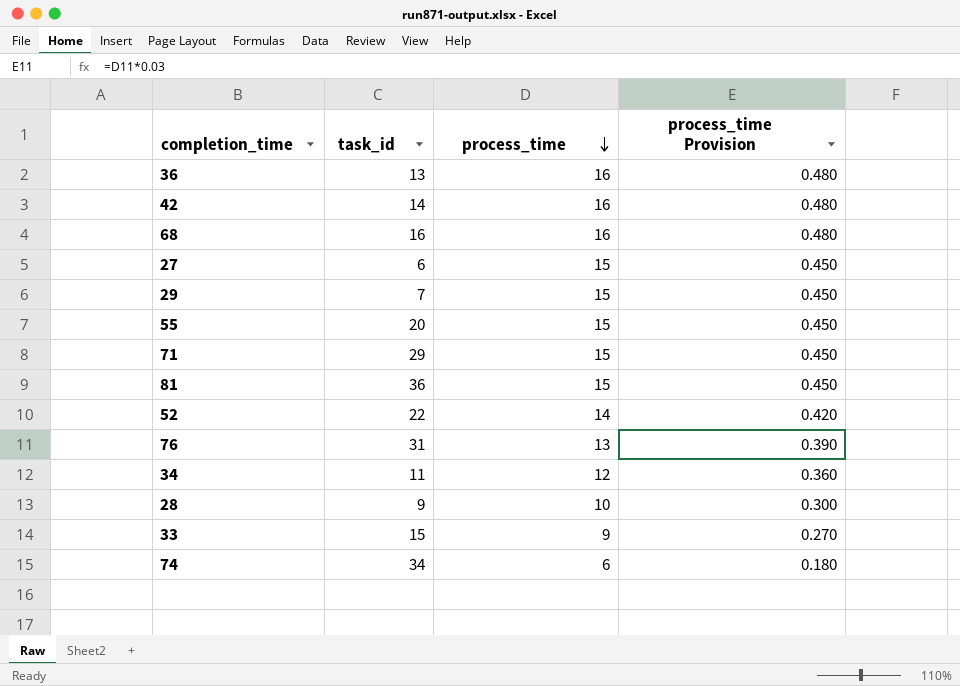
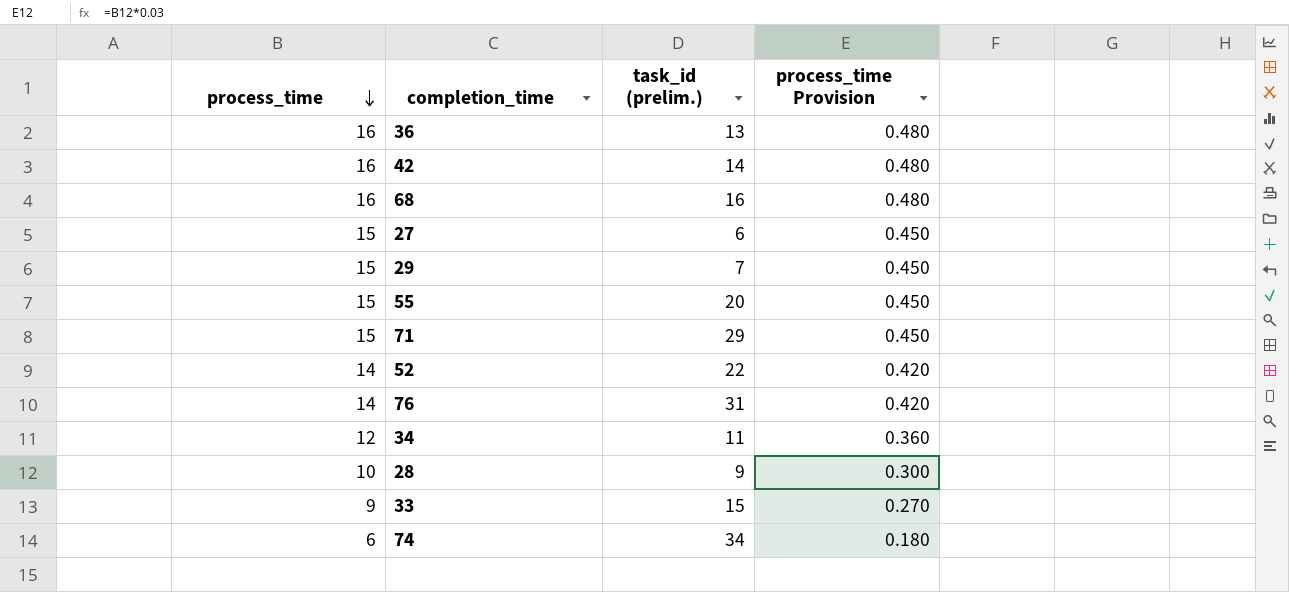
column process_time | position: 3 -> 1
column name: task_id -> task_id (prelim.)
row 81: 36 | 15 | 0.450 -> none
76 | process_time: 13 -> 14
76 | process_time Provision: 0.390 -> 0.420

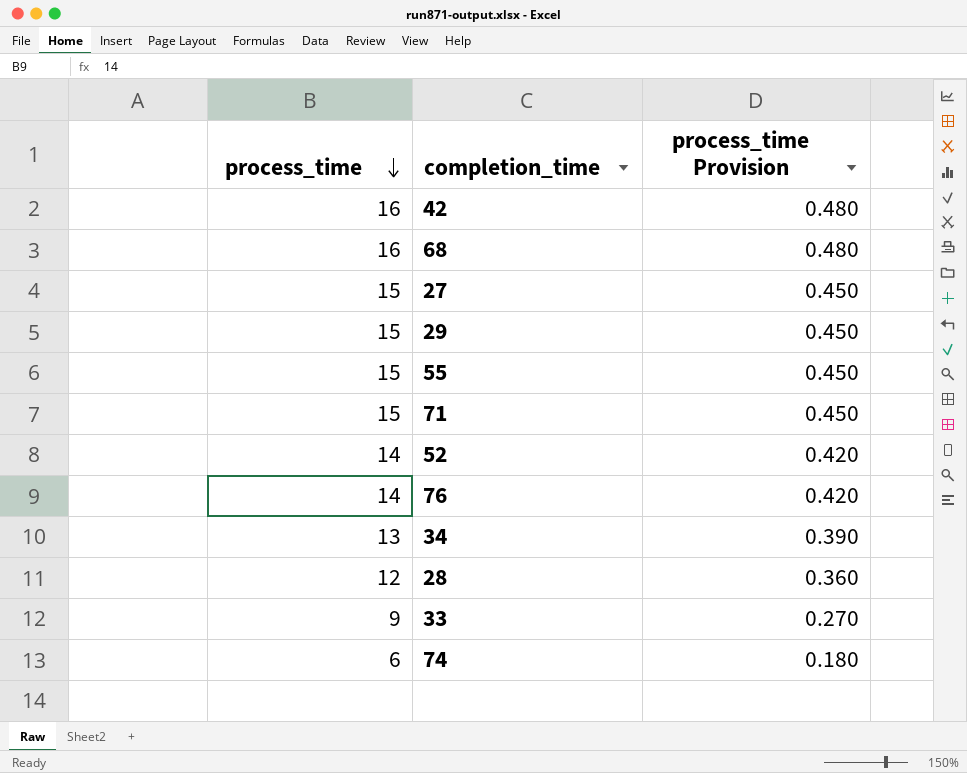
column task_id (prelim.) | position: 3 -> none
row 36: 16 | 13 | 0.480 -> none
34 | process_time: 12 -> 13
34 | process_time Provision: 0.360 -> 0.390
28 | process_time: 10 -> 12
28 | process_time Provision: 0.300 -> 0.360

